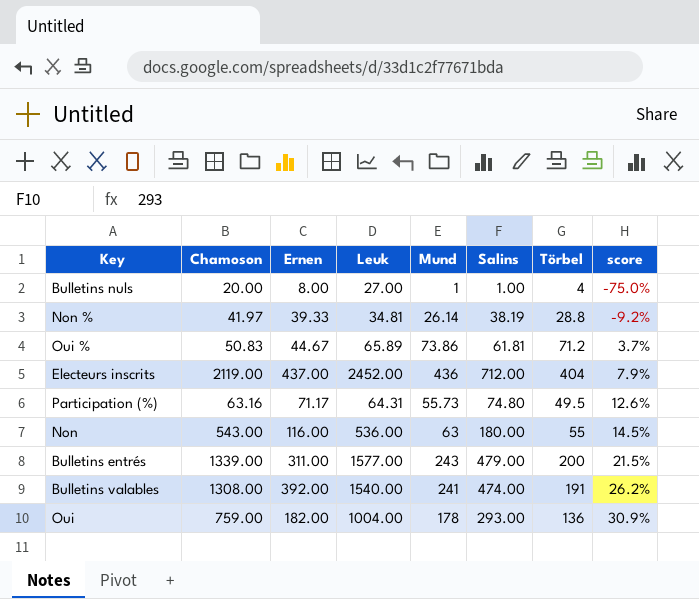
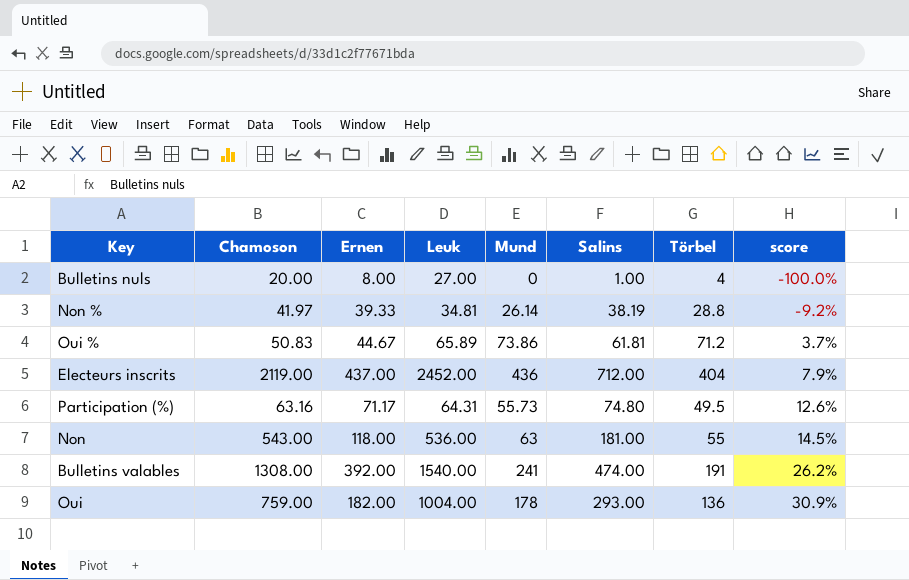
row Bulletins entrés: 1339.00 | 311.00 | 1577.00 | 243 | 479.00 | 200 | 21.5% -> none
Bulletins nuls | Mund: 1 -> 0
Bulletins nuls | score: -75.0% -> -100.0%
Non | Ernen: 116.00 -> 118.00
Non | Salins: 180.00 -> 181.00

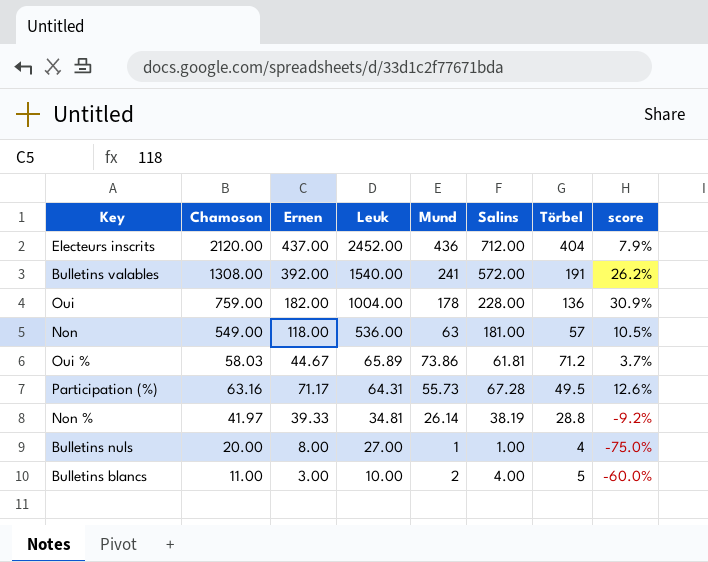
row order: score ascending -> Leuk descending
Electeurs inscrits | Chamoson: 2119.00 -> 2120.00
Bulletins valables | Salins: 474.00 -> 572.00
Oui | Salins: 293.00 -> 228.00
Non | Chamoson: 543.00 -> 549.00
Non | Törbel: 55 -> 57
Non | score: 14.5% -> 10.5%
Oui % | Chamoson: 50.83 -> 58.03
Participation (%) | Salins: 74.80 -> 67.28
Bulletins nuls | Mund: 0 -> 1
Bulletins nuls | score: -100.0% -> -75.0%
row Bulletins blancs: none -> 11.00 | 3.00 | 10.00 | 2 | 4.00 | 5 | -60.0%

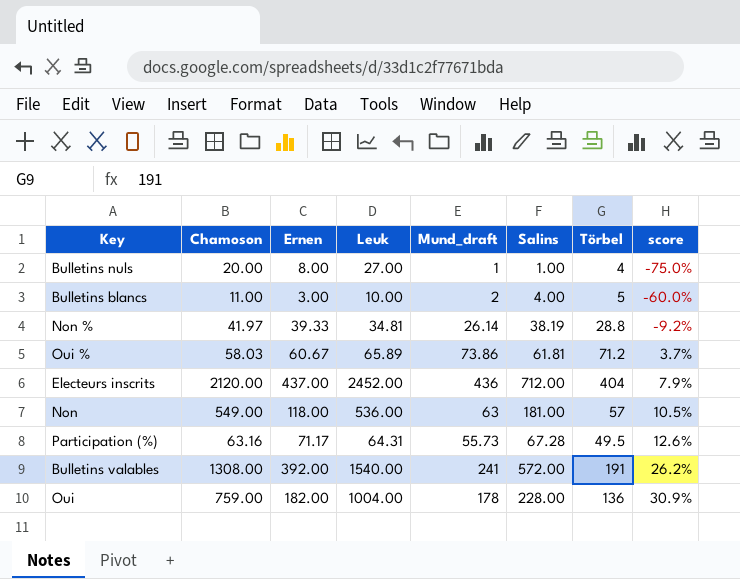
row order: Leuk descending -> score ascending
column name: Mund -> Mund_draft
Oui % | Ernen: 44.67 -> 60.67

